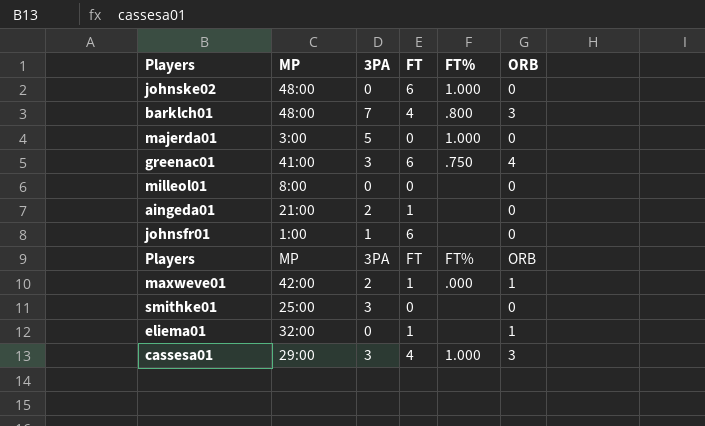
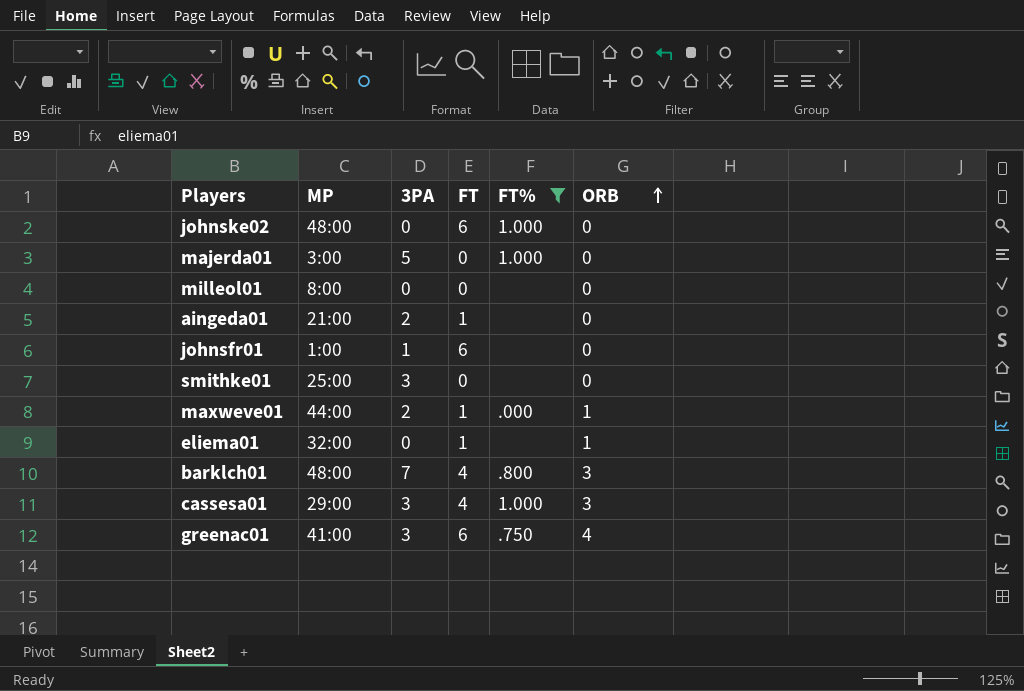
filter: none -> FT% != FT%
row order: none -> ORB ascending
maxweve01 | MP: 42:00 -> 44:00

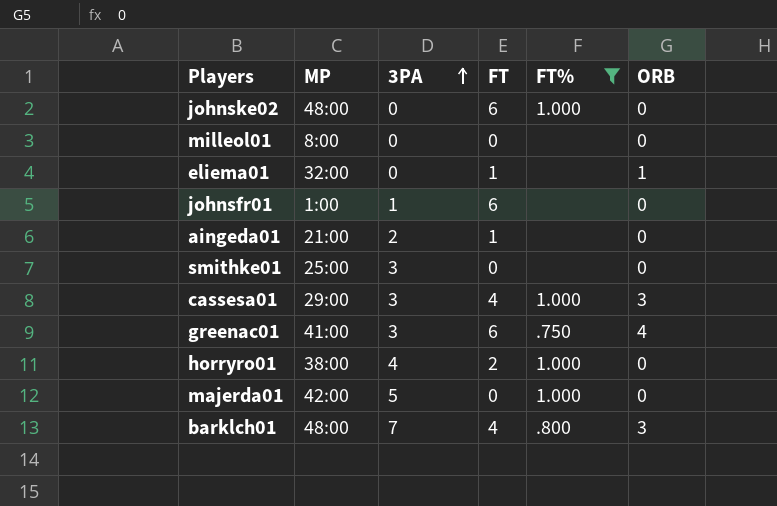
row order: ORB ascending -> 3PA ascending
row maxweve01: 44:00 | 2 | 1 | .000 | 1 -> none
row horryro01: none -> 38:00 | 4 | 2 | 1.000 | 0
majerda01 | MP: 3:00 -> 42:00

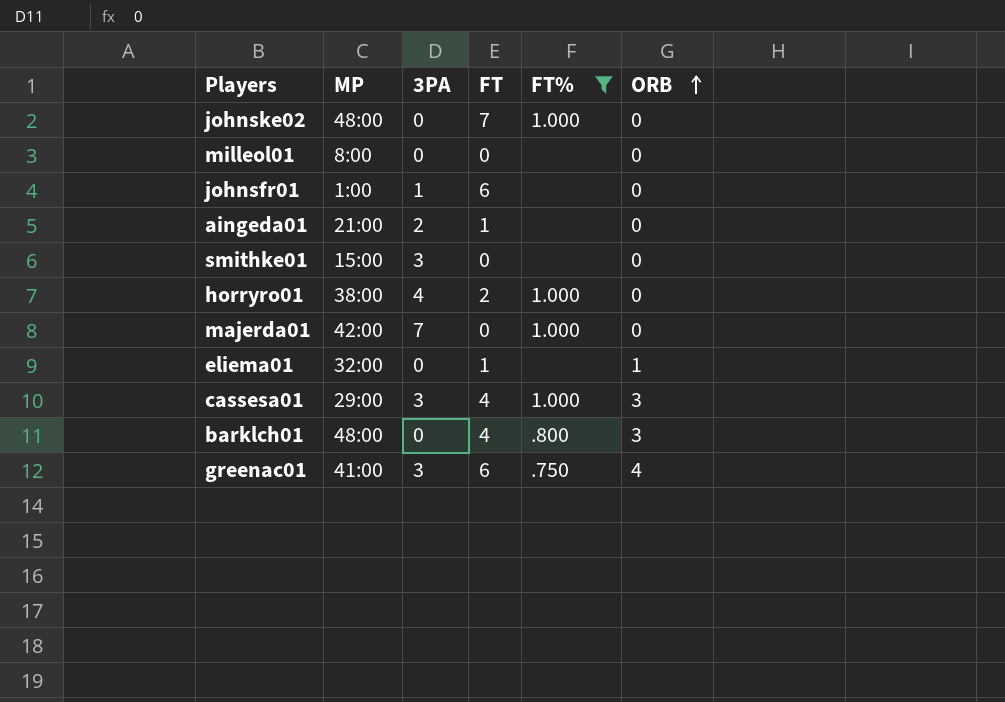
row order: 3PA ascending -> ORB ascending
johnske02 | FT: 6 -> 7
smithke01 | MP: 25:00 -> 15:00
majerda01 | 3PA: 5 -> 7
barklch01 | 3PA: 7 -> 0

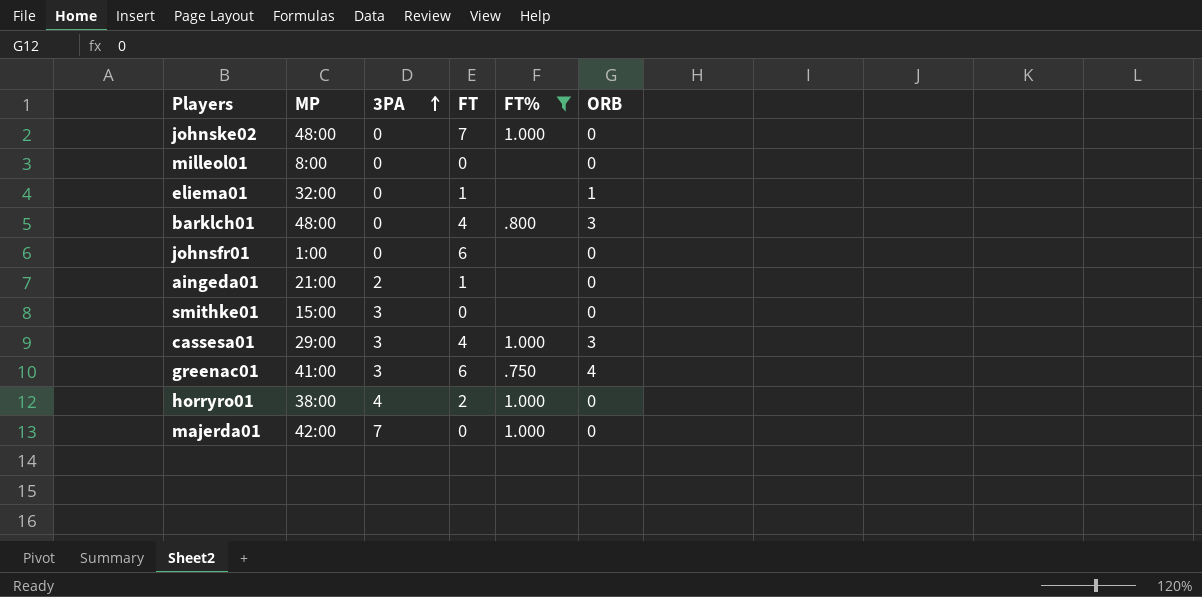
row order: ORB ascending -> 3PA ascending
johnsfr01 | 3PA: 1 -> 0

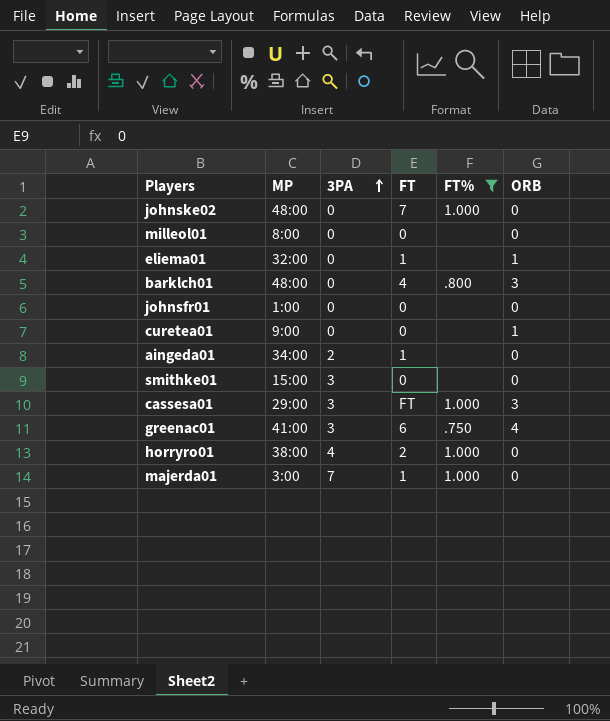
johnsfr01 | FT: 6 -> 0
row curetea01: none -> 9:00 | 0 | 0 | none | 1
aingeda01 | MP: 21:00 -> 34:00
cassesa01 | FT: 4 -> FT
majerda01 | MP: 42:00 -> 3:00
majerda01 | FT: 0 -> 1

